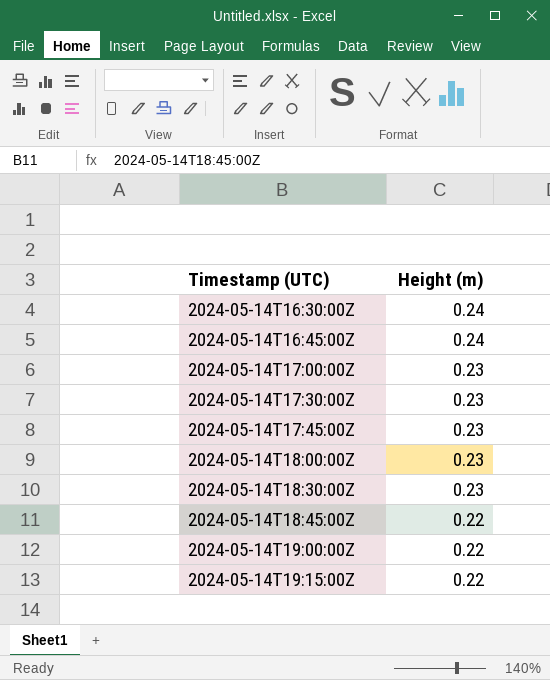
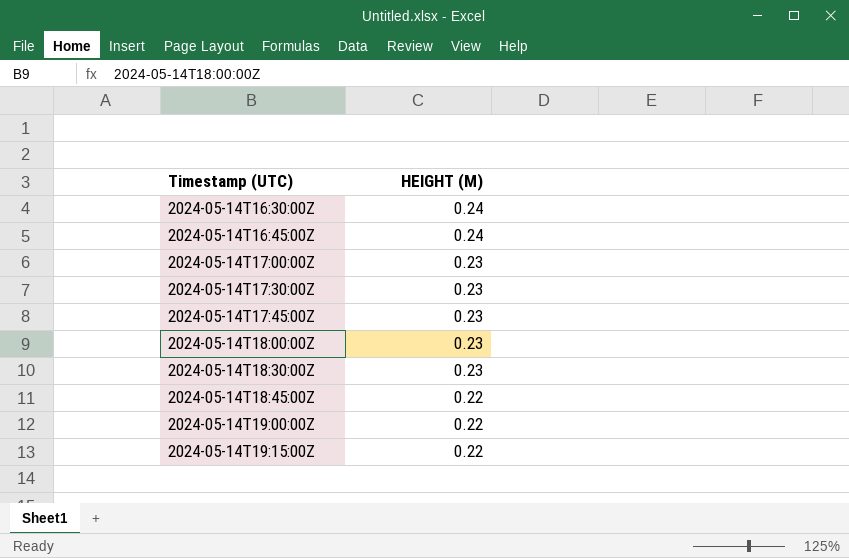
column name: Height (m) -> HEIGHT (M)

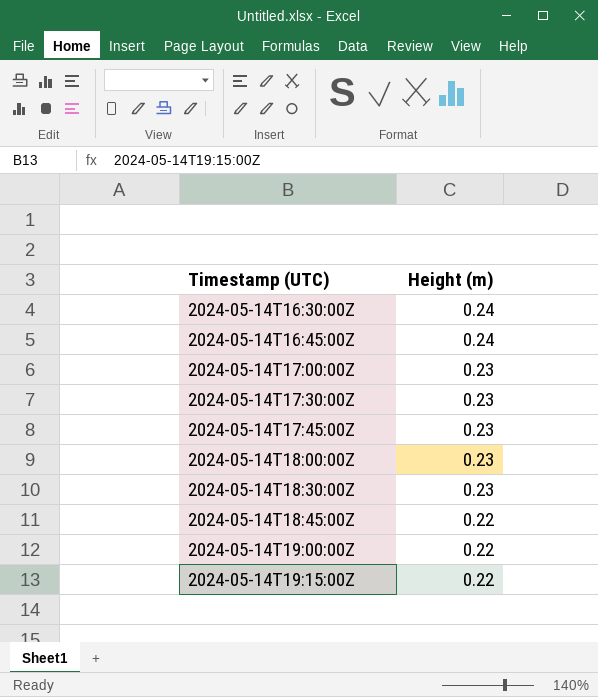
column name: HEIGHT (M) -> Height (m)

